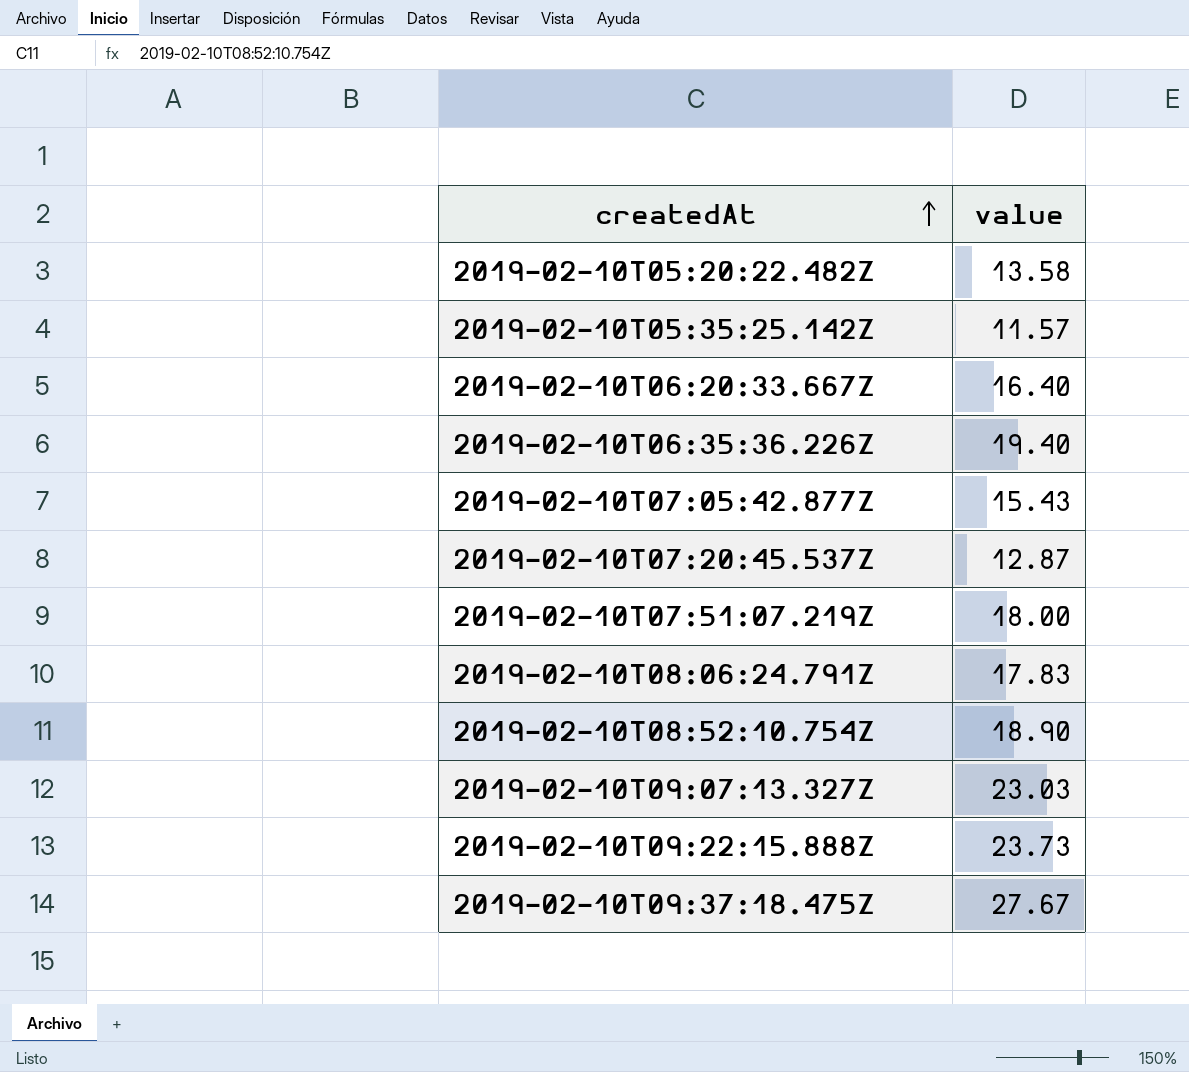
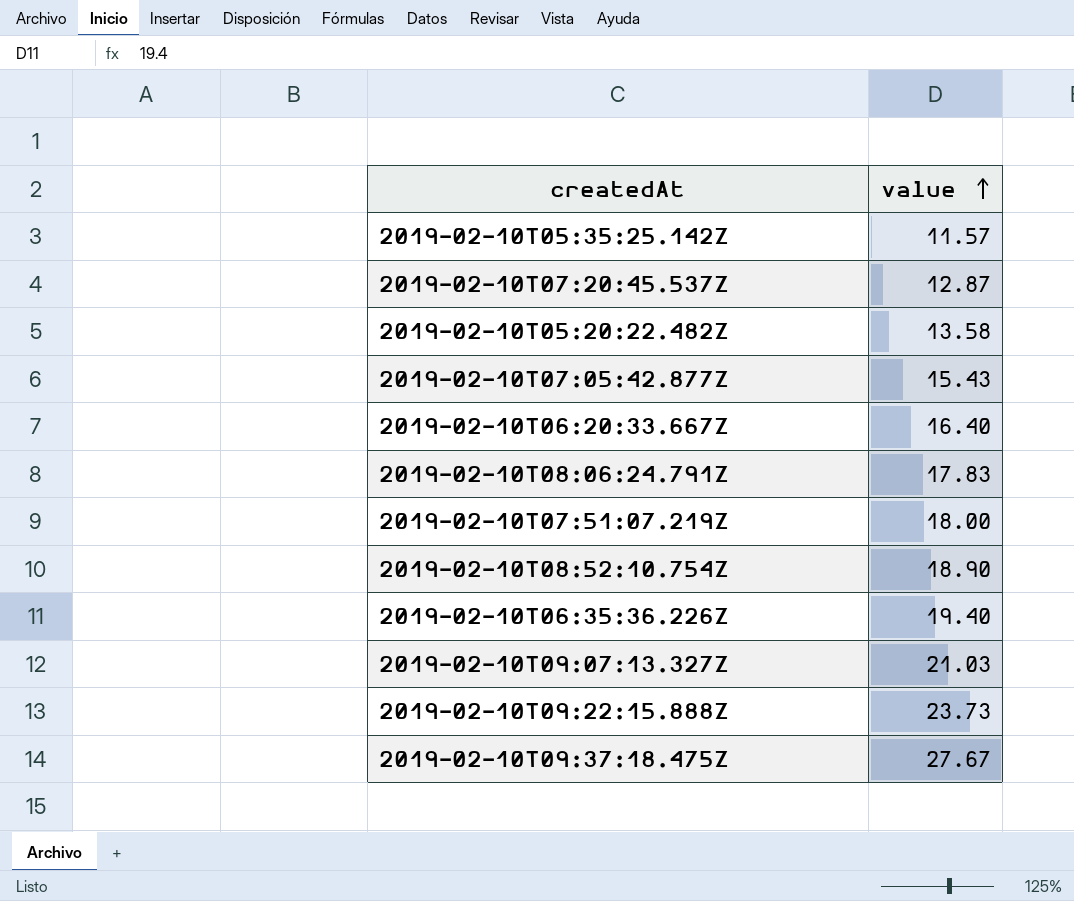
row order: createdAt ascending -> value ascending
2019-02-10T09:07:13.327Z | value: 23.03 -> 21.03

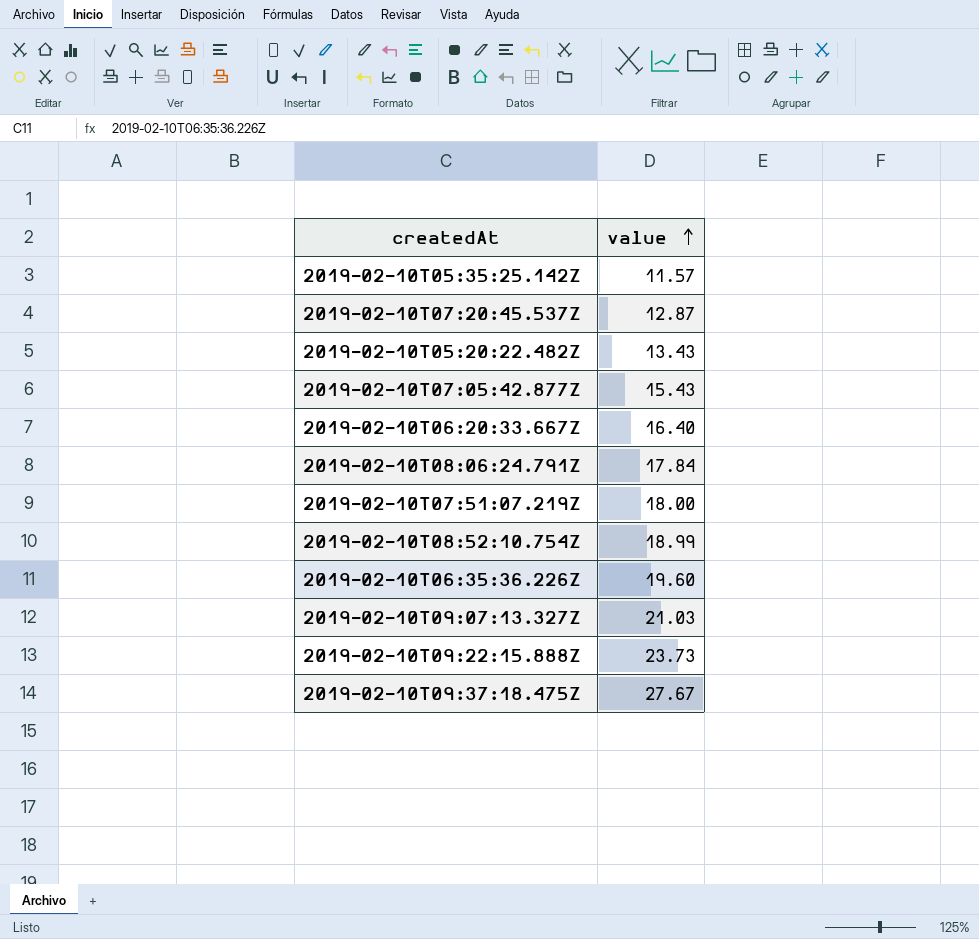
2019-02-10T05:20:22.482Z | value: 13.58 -> 13.43
2019-02-10T08:06:24.791Z | value: 17.83 -> 17.84
2019-02-10T08:52:10.754Z | value: 18.90 -> 18.99
2019-02-10T06:35:36.226Z | value: 19.40 -> 19.60

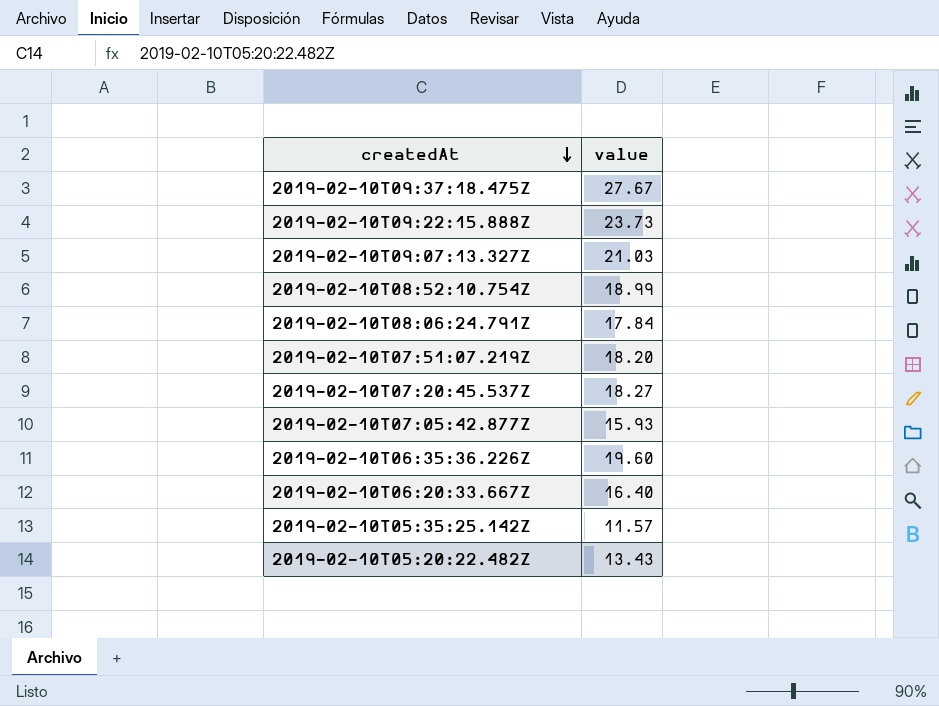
row order: value ascending -> createdAt descending
2019-02-10T07:51:07.219Z | value: 18.00 -> 18.20
2019-02-10T07:20:45.537Z | value: 12.87 -> 18.27
2019-02-10T07:05:42.877Z | value: 15.43 -> 15.93

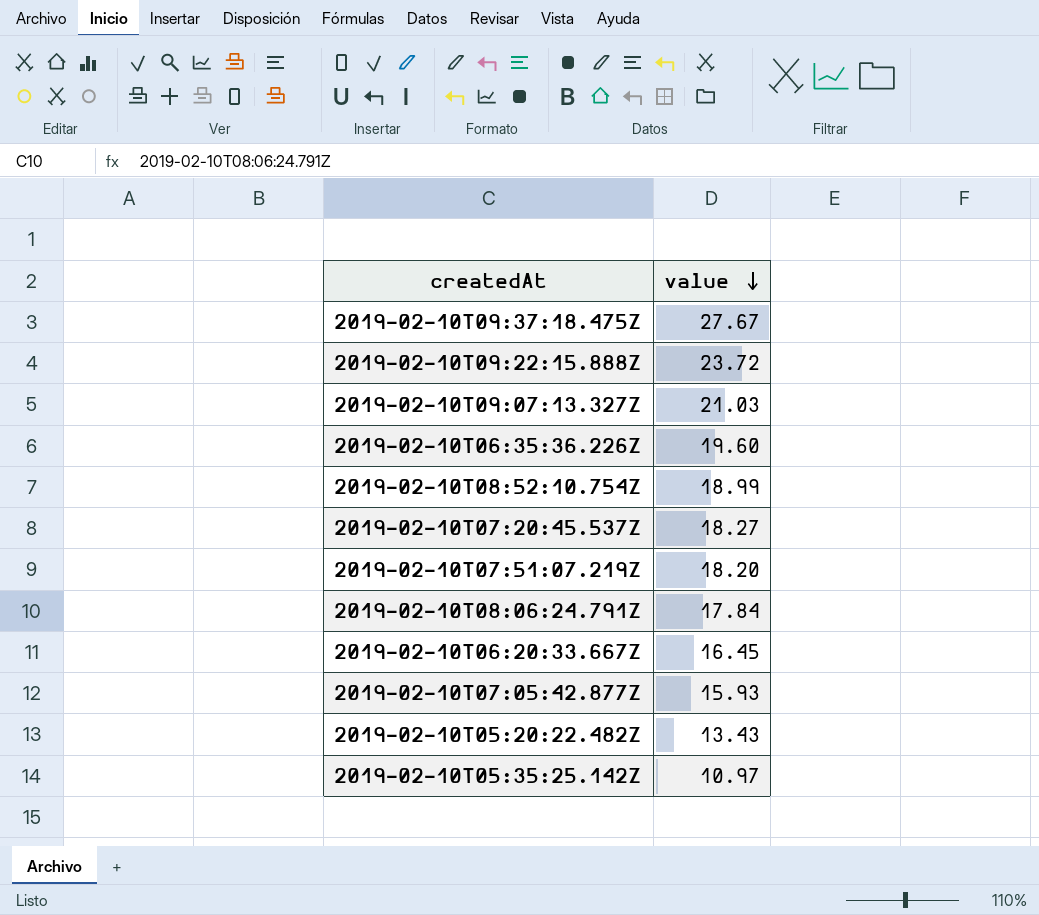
row order: createdAt descending -> value descending
2019-02-10T09:22:15.888Z | value: 23.73 -> 23.72
2019-02-10T06:20:33.667Z | value: 16.40 -> 16.45
2019-02-10T05:35:25.142Z | value: 11.57 -> 10.97

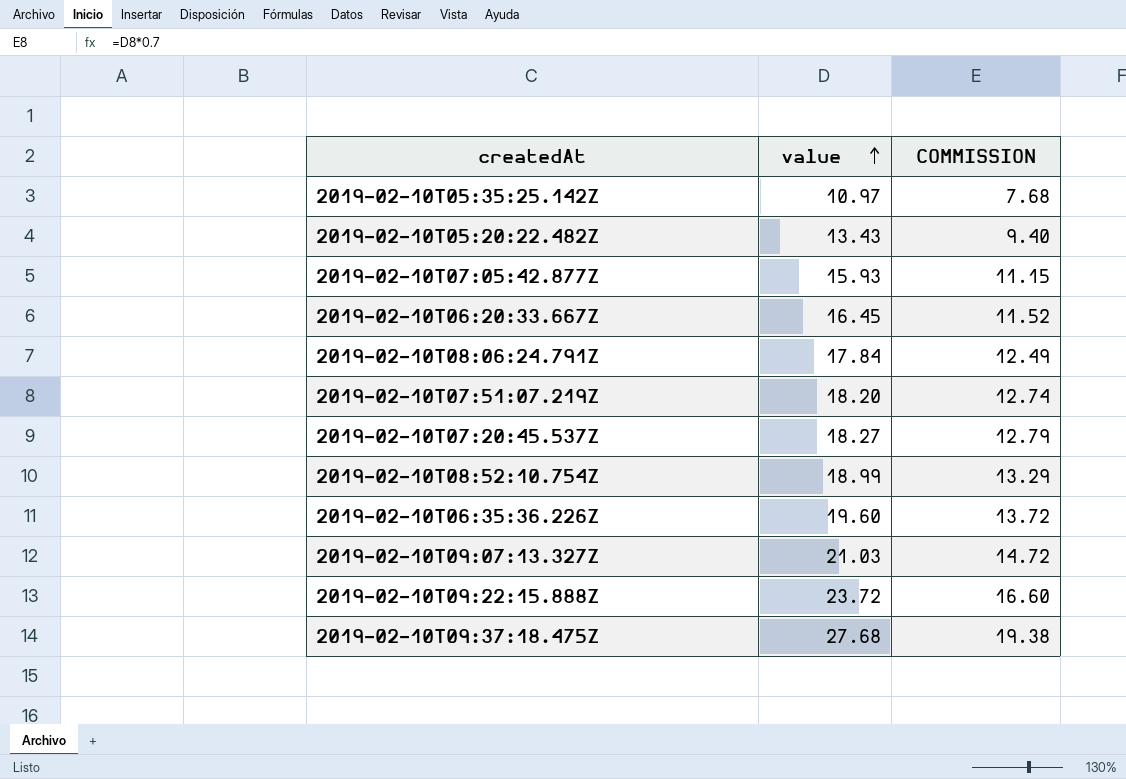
row order: value descending -> value ascending
column COMMISSION | formula: none -> [value] * 0.7
2019-02-10T09:37:18.475Z | value: 27.67 -> 27.68

